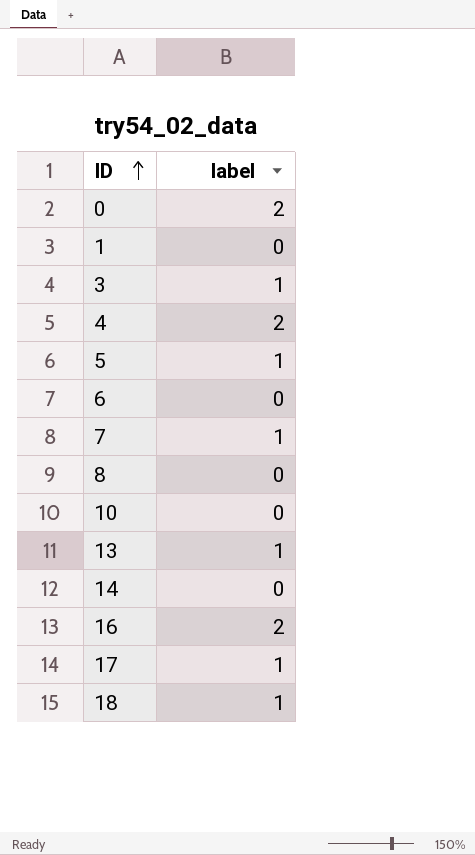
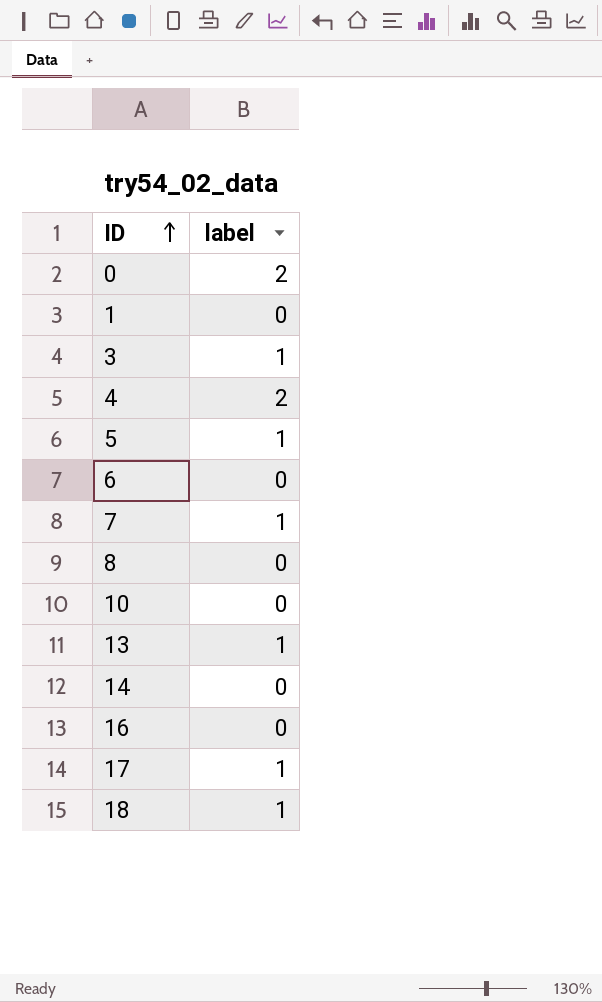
16 | label: 2 -> 0

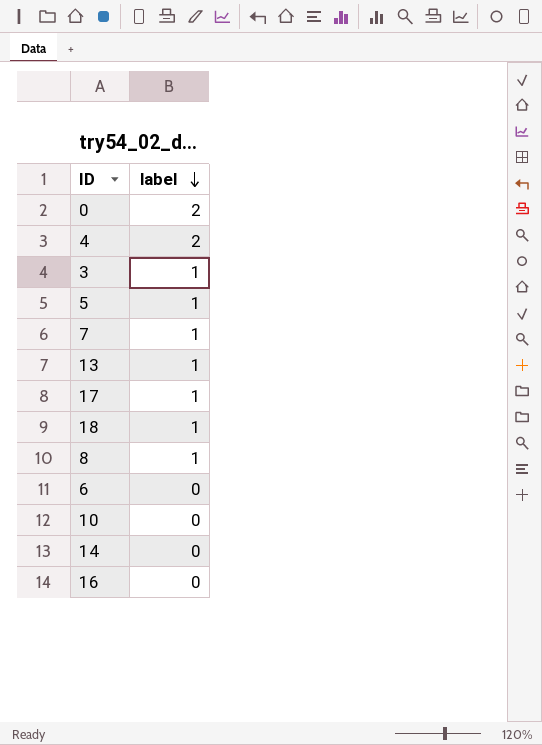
row order: ID ascending -> label descending
row 1: 0 -> none
8 | label: 0 -> 1

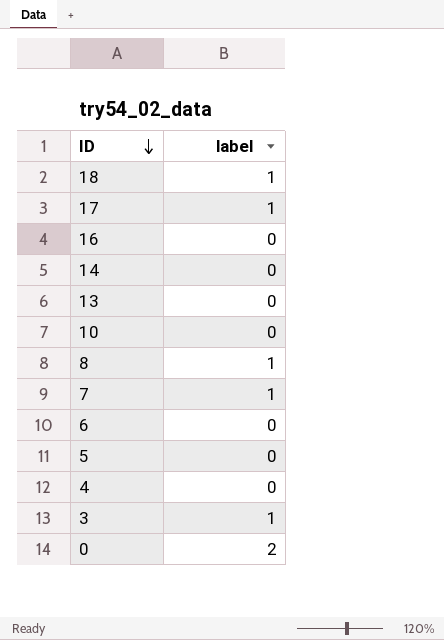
row order: label descending -> ID descending
13 | label: 1 -> 0
5 | label: 1 -> 0
4 | label: 2 -> 0

